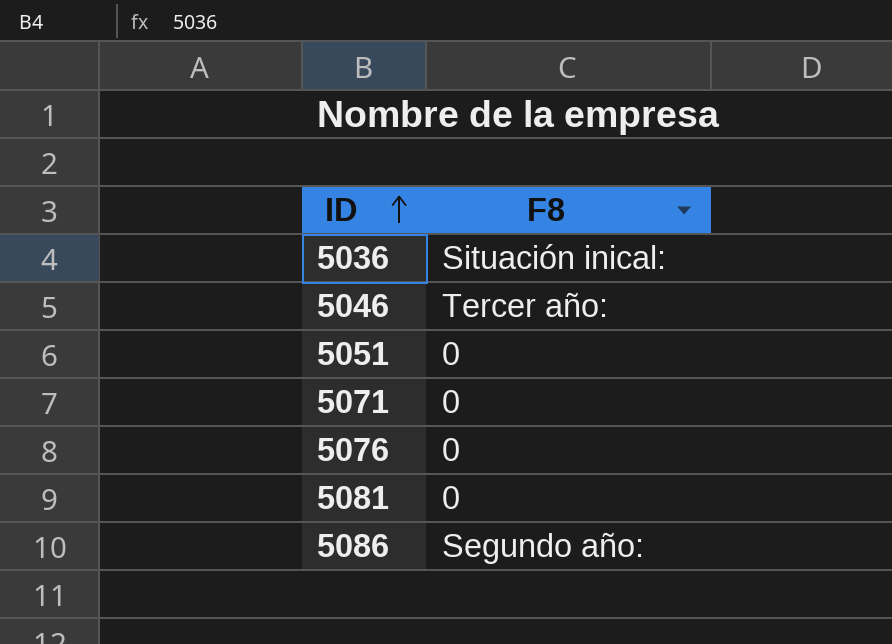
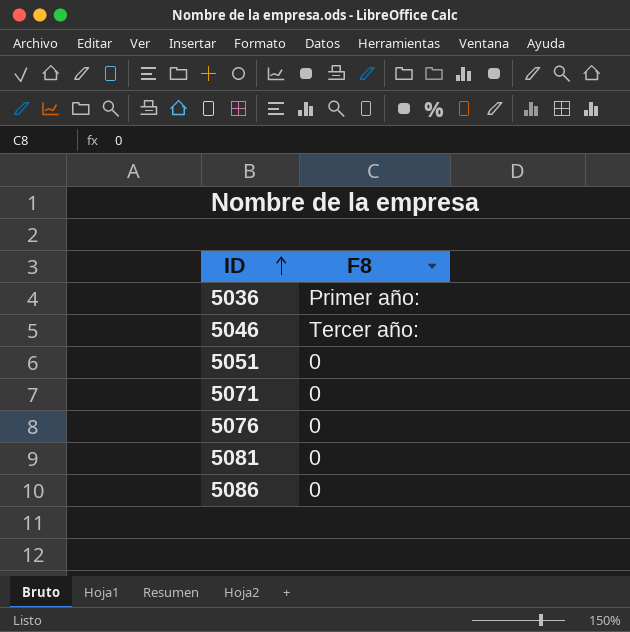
5036 | F8: Situación inical: -> Primer año:
5086 | F8: Segundo año: -> 0

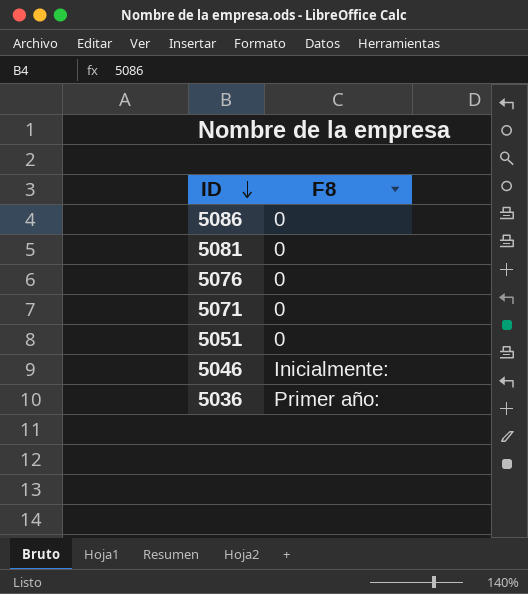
row order: ID ascending -> ID descending
5046 | F8: Tercer año: -> Inicialmente:

